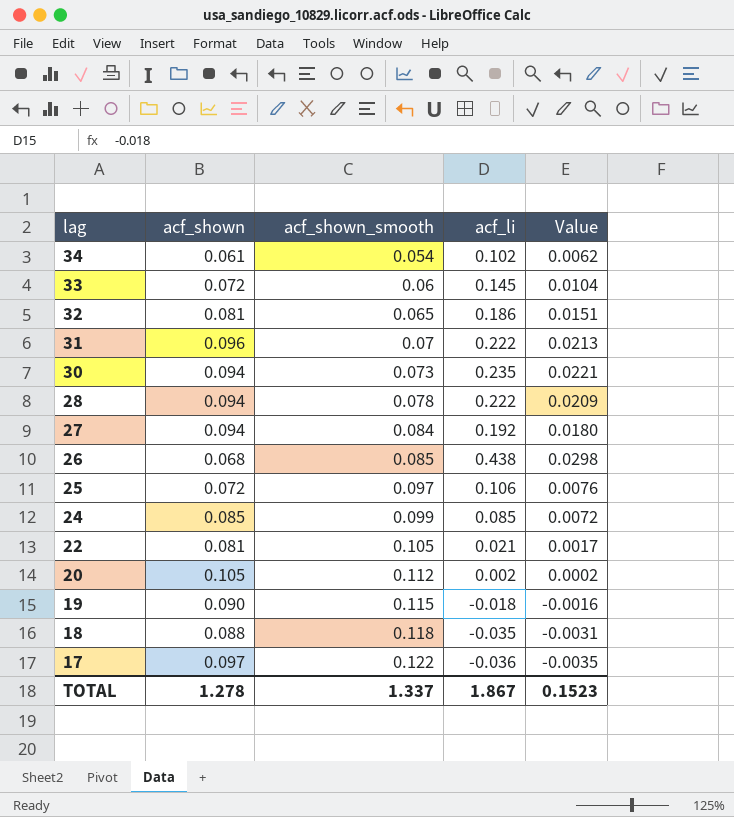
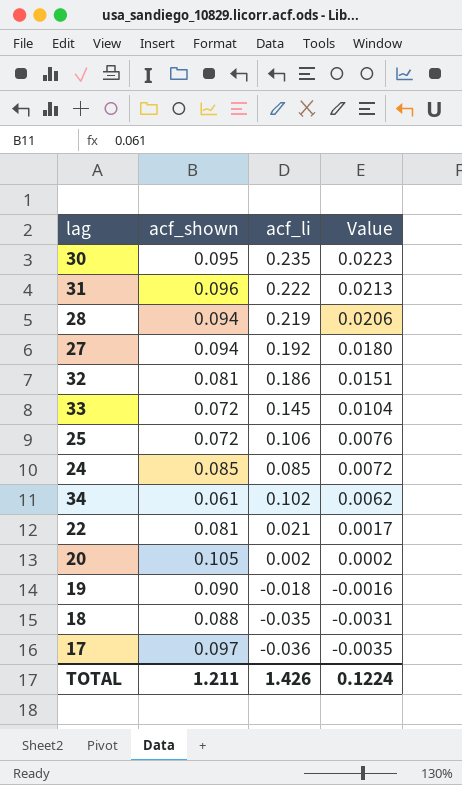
row order: lag descending -> Value descending
column acf_shown_smooth | position: 3 -> none
row 26: 0.068 | 0.085 | 0.438 | 0.0298 -> none
30 | acf_shown: 0.094 -> 0.095
30 | Value: 0.0221 -> 0.0223
28 | acf_li: 0.222 -> 0.219
28 | Value: 0.0209 -> 0.0206
TOTAL | acf_shown: 1.278 -> 1.211
TOTAL | acf_li: 1.867 -> 1.426
TOTAL | Value: 0.1523 -> 0.1224

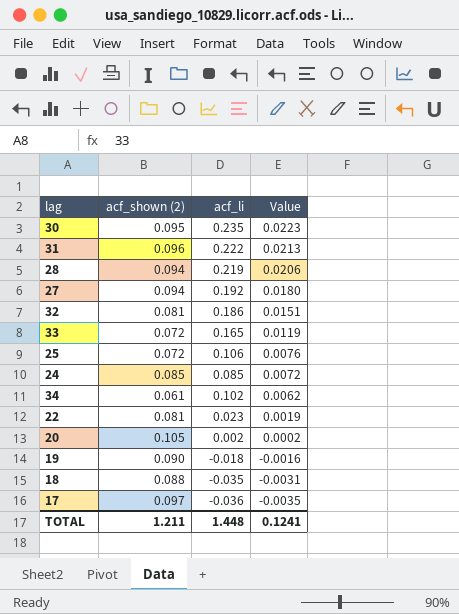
column name: acf_shown -> acf_shown (2)
33 | acf_li: 0.145 -> 0.165
33 | Value: 0.0104 -> 0.0119
22 | acf_li: 0.021 -> 0.023
22 | Value: 0.0017 -> 0.0019
TOTAL | acf_li: 1.426 -> 1.448
TOTAL | Value: 0.1224 -> 0.1241

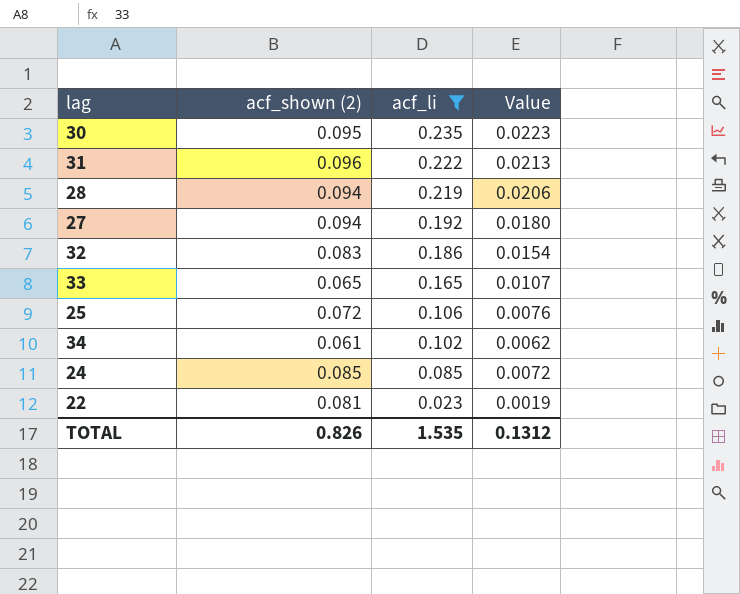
filter: none -> acf_li >= 0.023
row order: Value descending -> acf_li descending
32 | acf_shown (2): 0.081 -> 0.083
32 | Value: 0.0151 -> 0.0154
33 | acf_shown (2): 0.072 -> 0.065
33 | Value: 0.0119 -> 0.0107
TOTAL | acf_shown (2): 1.211 -> 0.826
TOTAL | acf_li: 1.448 -> 1.535
TOTAL | Value: 0.1241 -> 0.1312

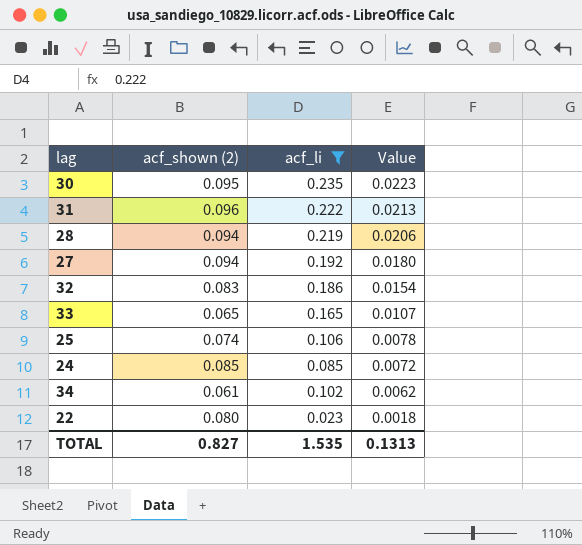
row order: acf_li descending -> Value descending
25 | acf_shown (2): 0.072 -> 0.074
25 | Value: 0.0076 -> 0.0078
22 | acf_shown (2): 0.081 -> 0.080
22 | Value: 0.0019 -> 0.0018
TOTAL | acf_shown (2): 0.826 -> 0.827
TOTAL | Value: 0.1312 -> 0.1313

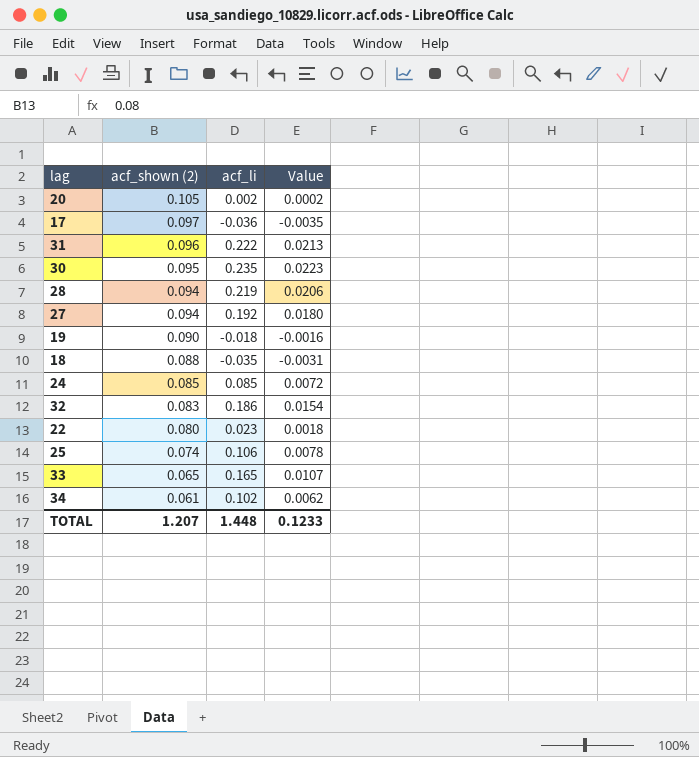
filter: acf_li >= 0.023 -> none
row order: Value descending -> acf_shown (2) descending
TOTAL | acf_shown (2): 0.827 -> 1.207
TOTAL | acf_li: 1.535 -> 1.448
TOTAL | Value: 0.1313 -> 0.1233

